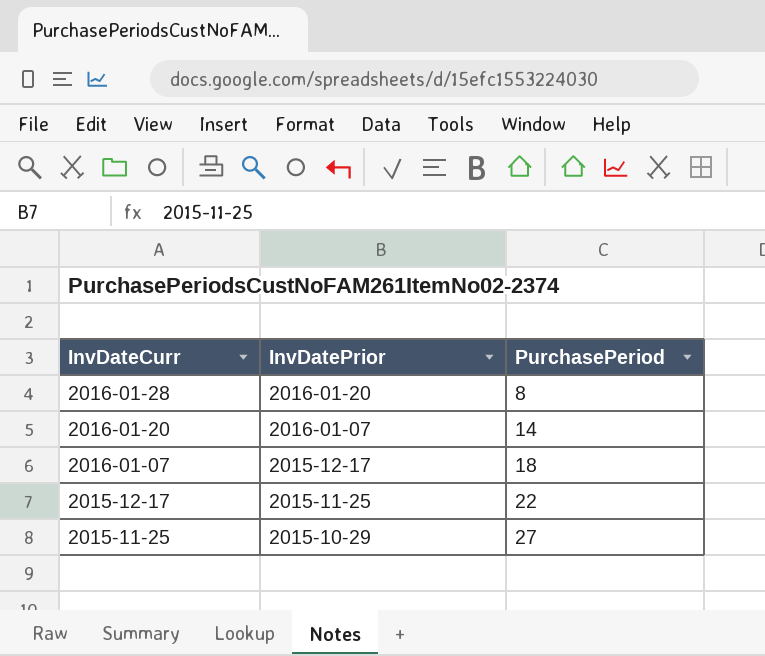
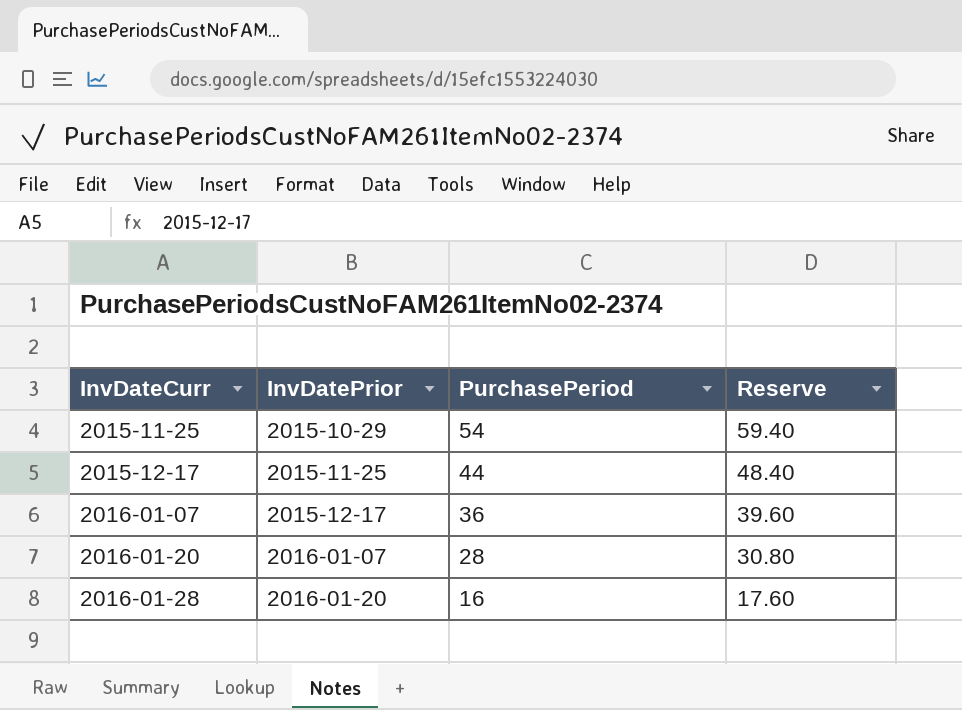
row order: InvDateCurr descending -> InvDateCurr ascending
column Reserve | formula: none -> [PurchasePeriod] * 1.1
2015-11-25 | PurchasePeriod: 27 -> 54
2015-12-17 | PurchasePeriod: 22 -> 44
2016-01-07 | PurchasePeriod: 18 -> 36
2016-01-20 | PurchasePeriod: 14 -> 28
2016-01-28 | PurchasePeriod: 8 -> 16

